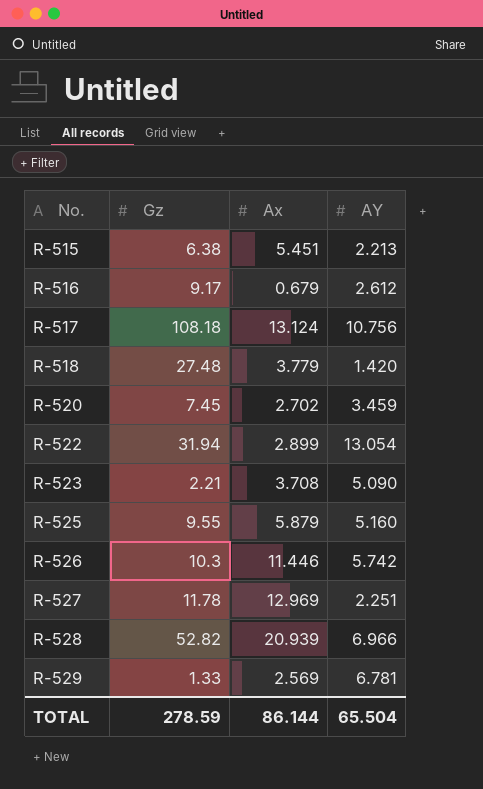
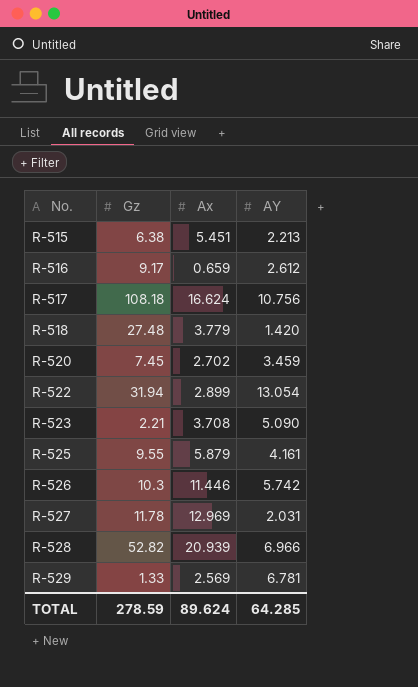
R-516 | Ax: 0.679 -> 0.659
R-517 | Ax: 13.124 -> 16.624
R-525 | AY: 5.160 -> 4.161
R-527 | AY: 2.251 -> 2.031
TOTAL | Ax: 86.144 -> 89.624
TOTAL | AY: 65.504 -> 64.285

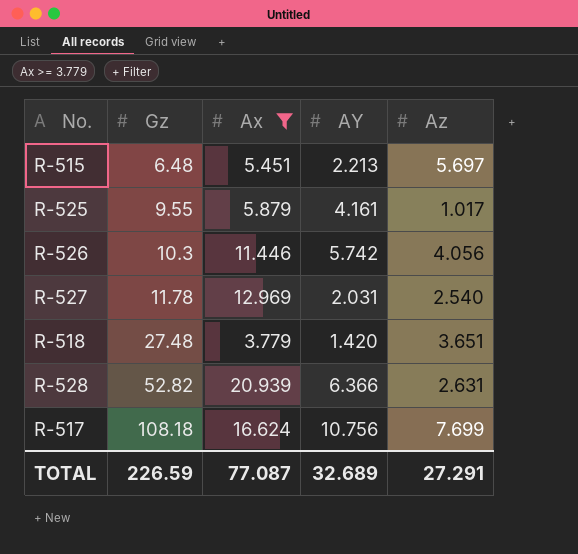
filter: none -> Ax >= 3.779
row order: No. ascending -> Gz ascending
column Az | position: none -> 5
R-515 | Gz: 6.38 -> 6.48
R-528 | AY: 6.966 -> 6.366
TOTAL | Gz: 278.59 -> 226.59
TOTAL | Ax: 89.624 -> 77.087
TOTAL | AY: 64.285 -> 32.689

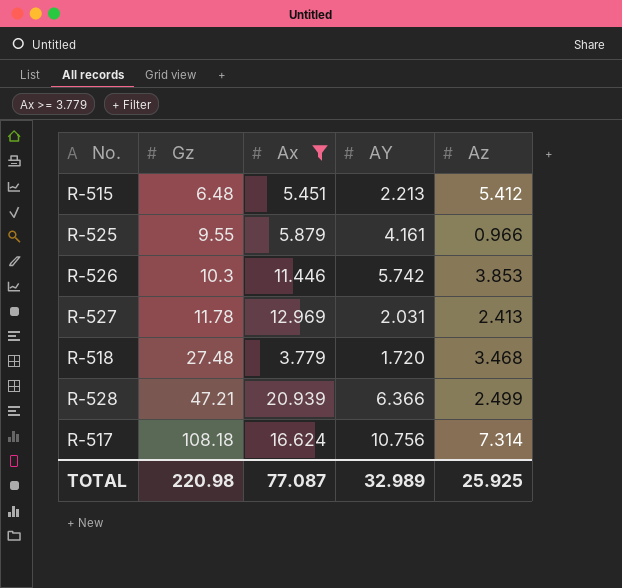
R-515 | Az: 5.697 -> 5.412
R-525 | Az: 1.017 -> 0.966
R-526 | Az: 4.056 -> 3.853
R-527 | Az: 2.540 -> 2.413
R-518 | AY: 1.420 -> 1.720
R-518 | Az: 3.651 -> 3.468
R-528 | Gz: 52.82 -> 47.21
R-528 | Az: 2.631 -> 2.499
R-517 | Az: 7.699 -> 7.314
TOTAL | Gz: 226.59 -> 220.98
TOTAL | AY: 32.689 -> 32.989
TOTAL | Az: 27.291 -> 25.925

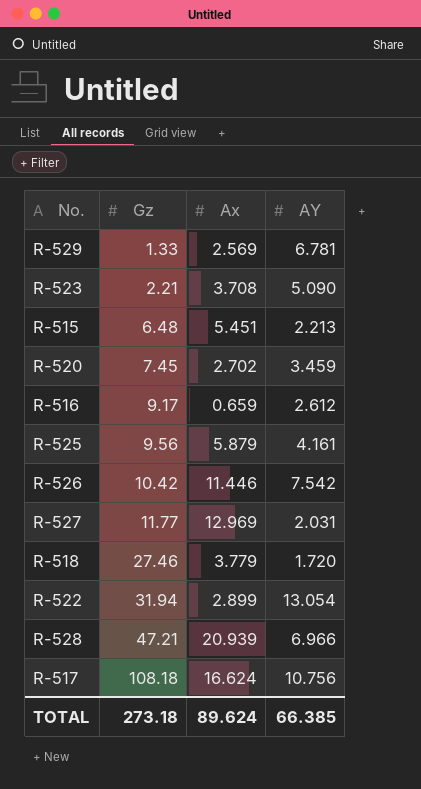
filter: Ax >= 3.779 -> none
column Az | position: 5 -> none
R-525 | Gz: 9.55 -> 9.56
R-526 | Gz: 10.3 -> 10.42
R-526 | AY: 5.742 -> 7.542
R-527 | Gz: 11.78 -> 11.77
R-518 | Gz: 27.48 -> 27.46
R-528 | AY: 6.366 -> 6.966
TOTAL | Gz: 220.98 -> 273.18
TOTAL | Ax: 77.087 -> 89.624
TOTAL | AY: 32.989 -> 66.385

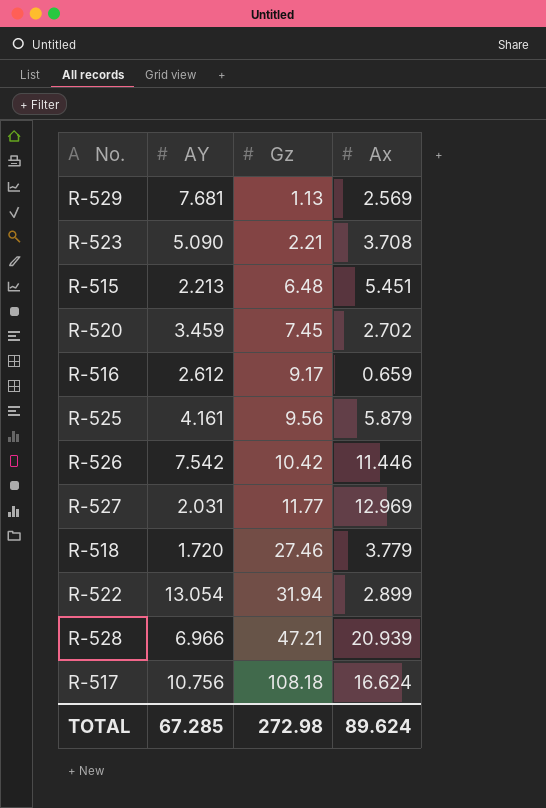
column AY | position: 4 -> 2
R-529 | AY: 6.781 -> 7.681
R-529 | Gz: 1.33 -> 1.13
TOTAL | AY: 66.385 -> 67.285
TOTAL | Gz: 273.18 -> 272.98

